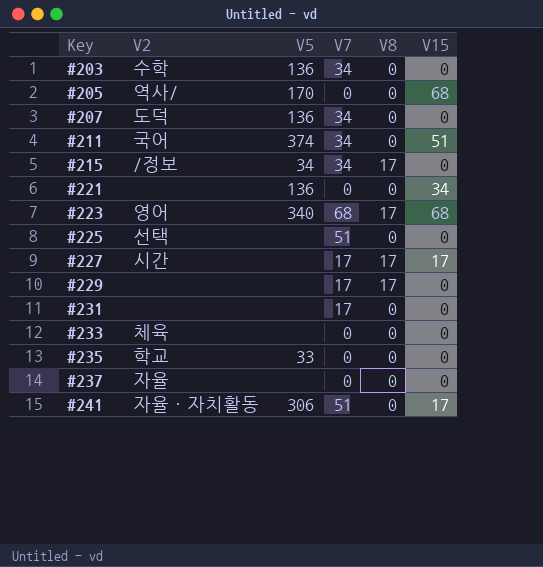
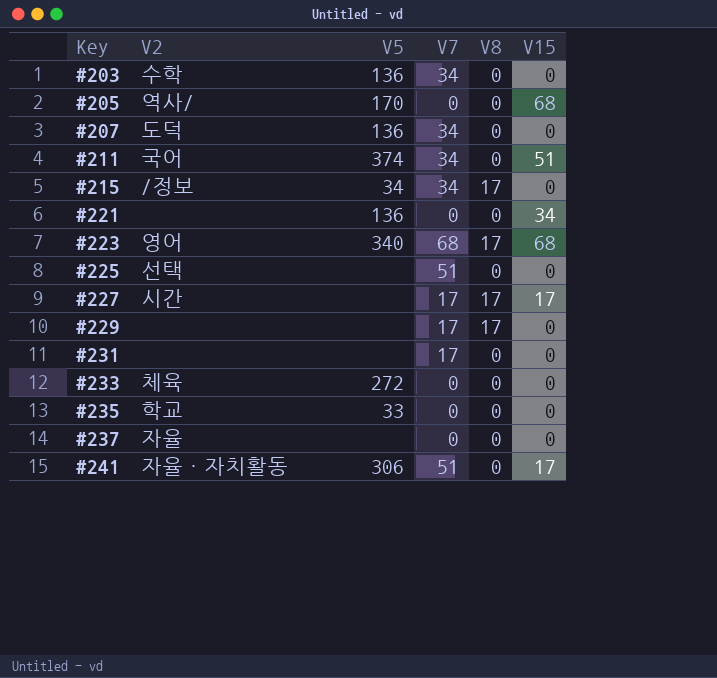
#233 | V5: none -> 272

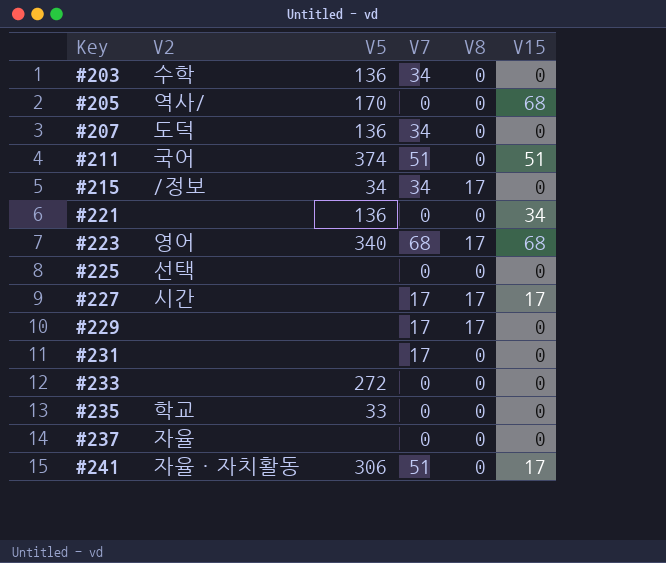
#211 | V7: 34 -> 51
#225 | V7: 51 -> 0
#233 | V2: 체육 -> none

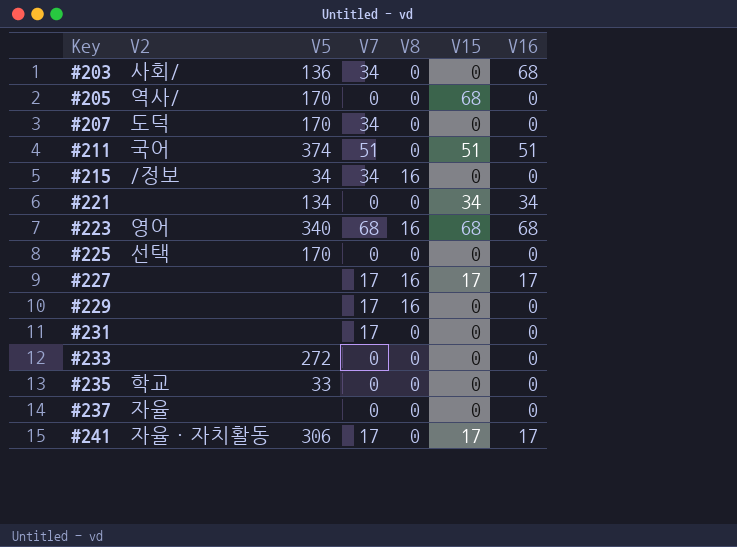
column V16 | position: none -> 7
#203 | V2: 수학 -> 사회/
#207 | V5: 136 -> 170
#215 | V8: 17 -> 16
#221 | V5: 136 -> 134
#223 | V8: 17 -> 16
#225 | V5: none -> 170
#227 | V2: 시간 -> none
#227 | V8: 17 -> 16
#229 | V8: 17 -> 16
#241 | V7: 51 -> 17

